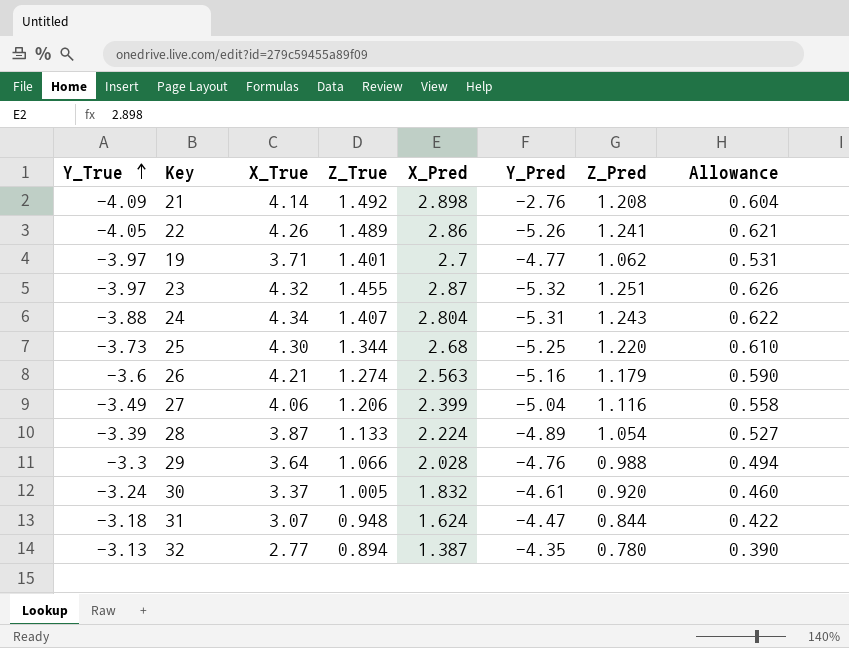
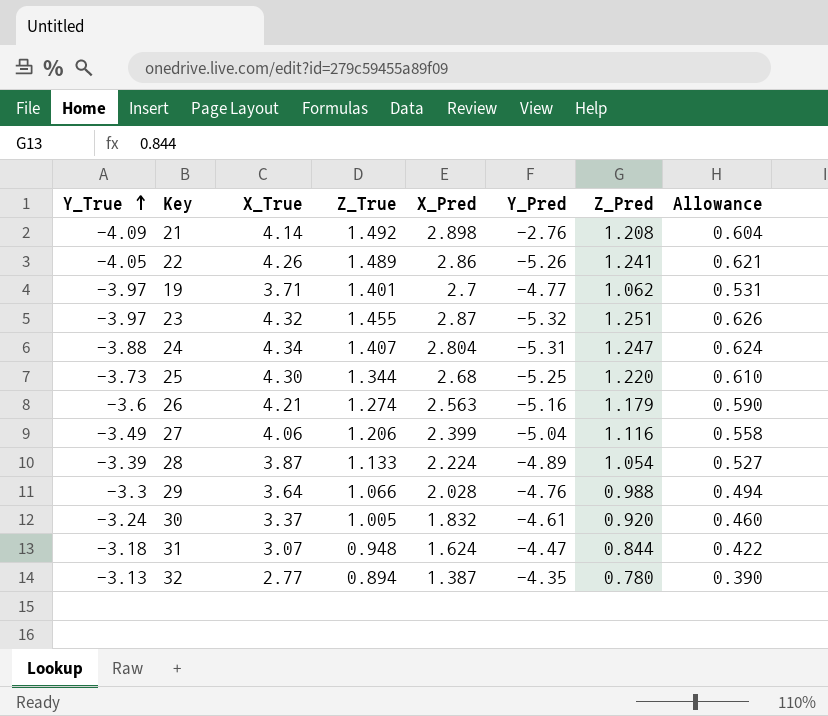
24 | Z_Pred: 1.243 -> 1.247
24 | Allowance: 0.622 -> 0.624

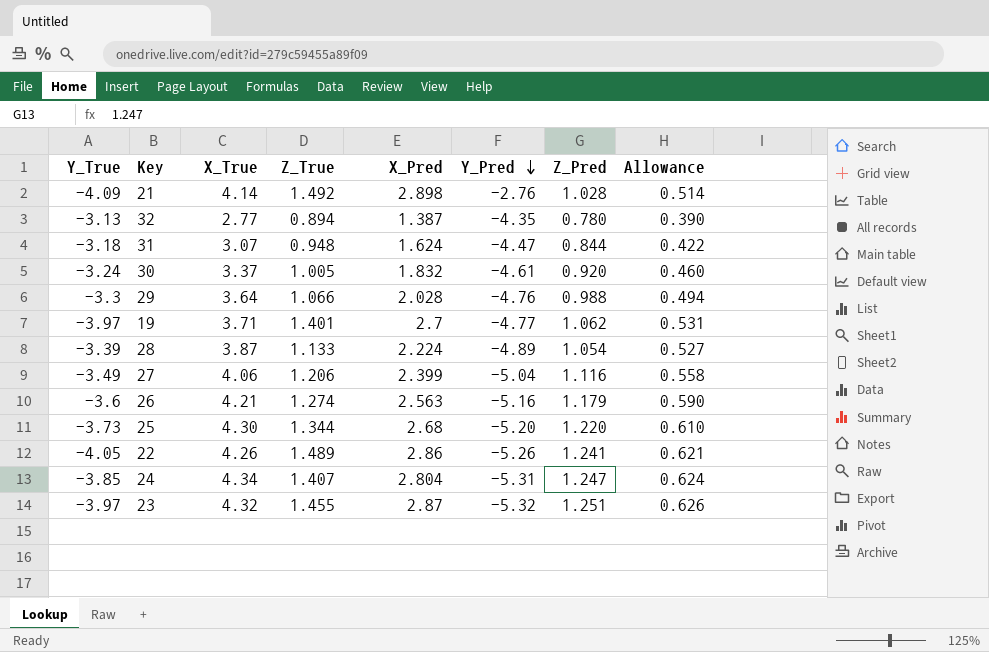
row order: Y_True ascending -> Y_Pred descending
21 | Z_Pred: 1.208 -> 1.028
21 | Allowance: 0.604 -> 0.514
25 | Y_Pred: -5.25 -> -5.20
24 | Y_True: -3.88 -> -3.85

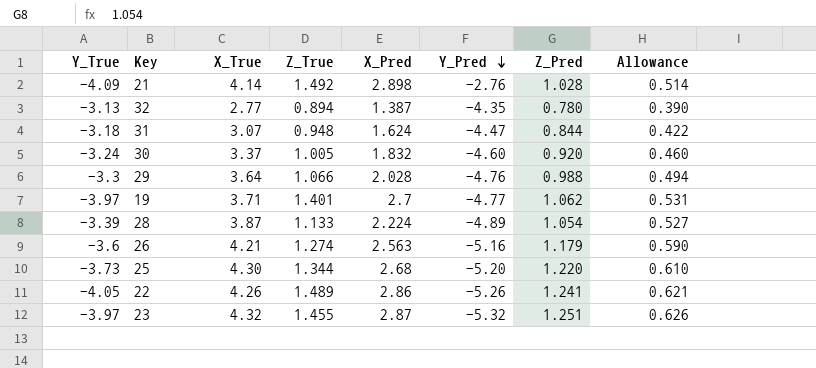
row 27: -3.49 | 4.06 | 1.206 | 2.399 | -5.04 | 1.116 | 0.558 -> none
row 24: -3.85 | 4.34 | 1.407 | 2.804 | -5.31 | 1.247 | 0.624 -> none
30 | Y_Pred: -4.61 -> -4.60

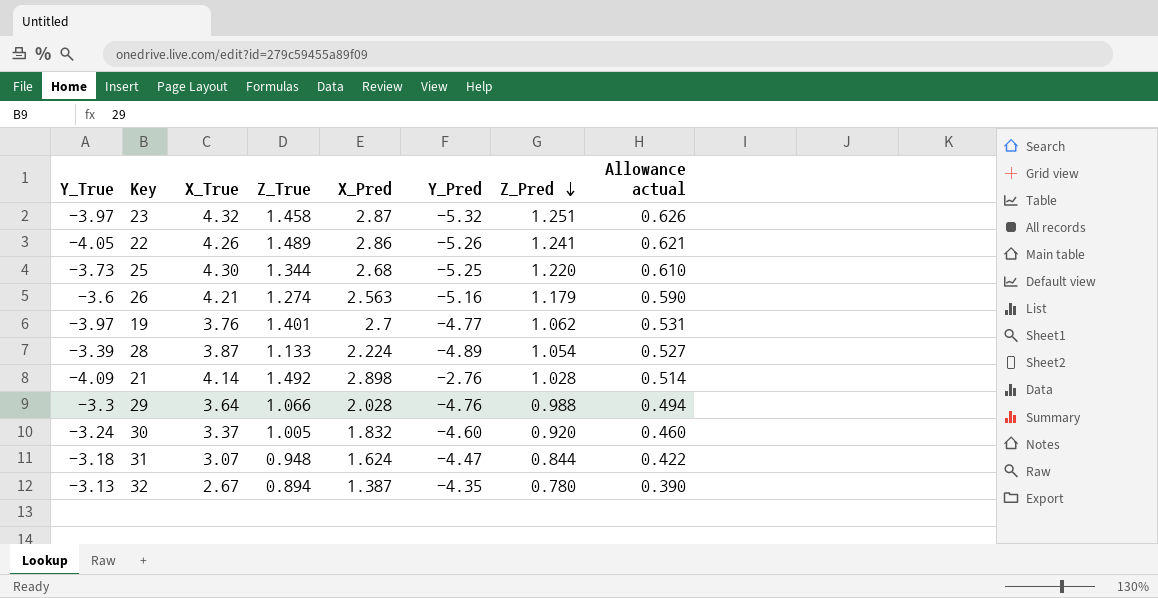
row order: Y_Pred descending -> Z_Pred descending
column name: Allowance -> Allowance actual
23 | Z_True: 1.455 -> 1.458
25 | Y_Pred: -5.20 -> -5.25
19 | X_True: 3.71 -> 3.76
32 | X_True: 2.77 -> 2.67

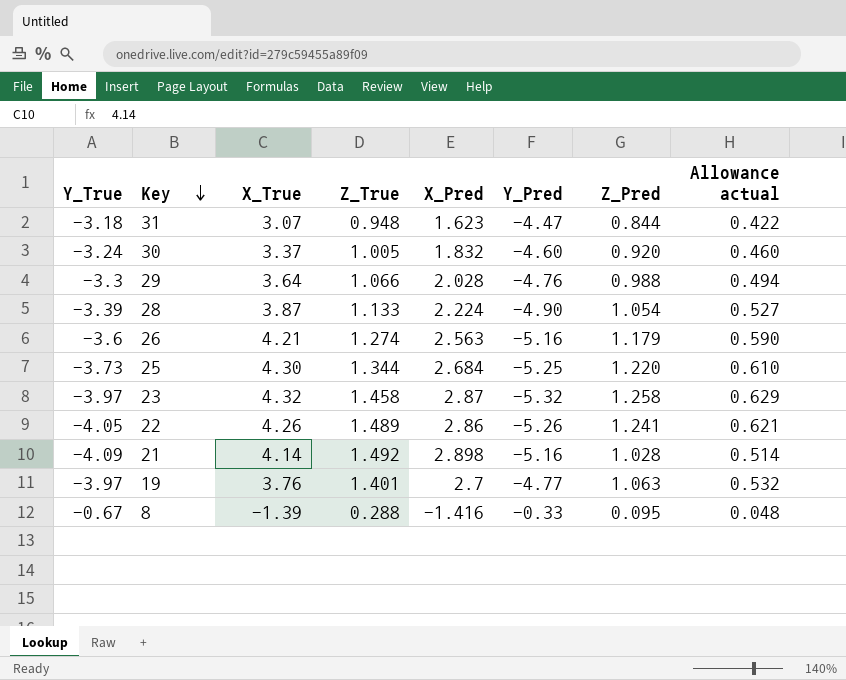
row order: Z_Pred descending -> Key descending
row 32: -3.13 | 2.67 | 0.894 | 1.387 | -4.35 | 0.780 | 0.390 -> none
31 | X_Pred: 1.624 -> 1.623
28 | Y_Pred: -4.89 -> -4.90
25 | X_Pred: 2.68 -> 2.684
23 | Z_Pred: 1.251 -> 1.258
23 | Allowance actual: 0.626 -> 0.629
21 | Y_Pred: -2.76 -> -5.16
19 | Z_Pred: 1.062 -> 1.063
19 | Allowance actual: 0.531 -> 0.532
row 8: none -> -0.67 | -1.39 | 0.288 | -1.416 | -0.33 | 0.095 | 0.048

